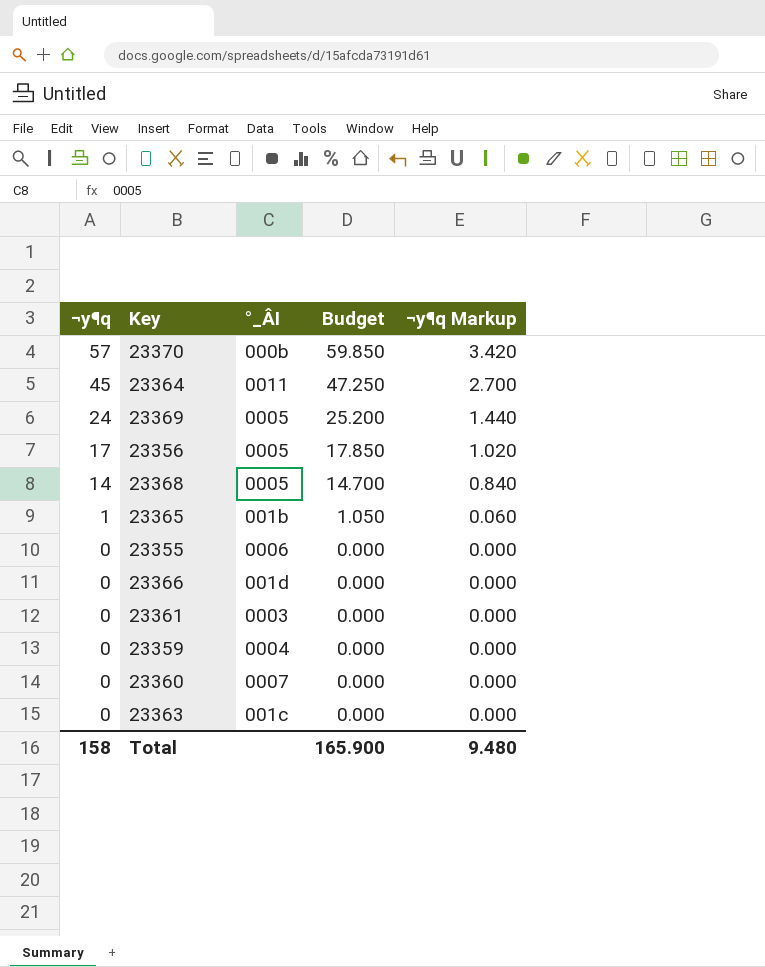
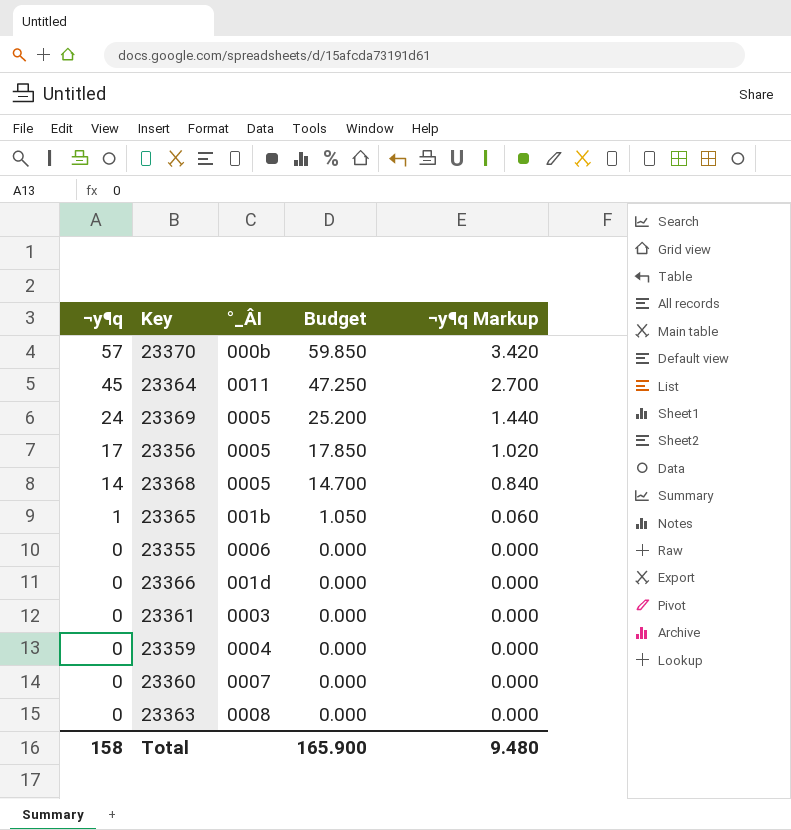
23363 | °_ÂI: 001c -> 0008

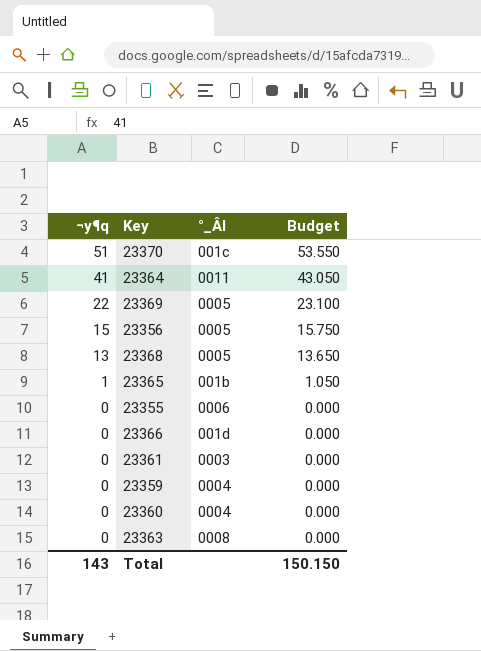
column ¬y¶q Markup | formula: [¬y¶q] * 0.06 -> none
23370 | ¬y¶q: 57 -> 51
23370 | °_ÂI: 000b -> 001c
23370 | Budget: 59.850 -> 53.550
23364 | ¬y¶q: 45 -> 41
23364 | Budget: 47.250 -> 43.050
23369 | ¬y¶q: 24 -> 22
23369 | Budget: 25.200 -> 23.100
23356 | ¬y¶q: 17 -> 15
23356 | Budget: 17.850 -> 15.750
23368 | ¬y¶q: 14 -> 13
23368 | Budget: 14.700 -> 13.650
23360 | °_ÂI: 0007 -> 0004
Total | ¬y¶q: 158 -> 143
Total | Budget: 165.900 -> 150.150

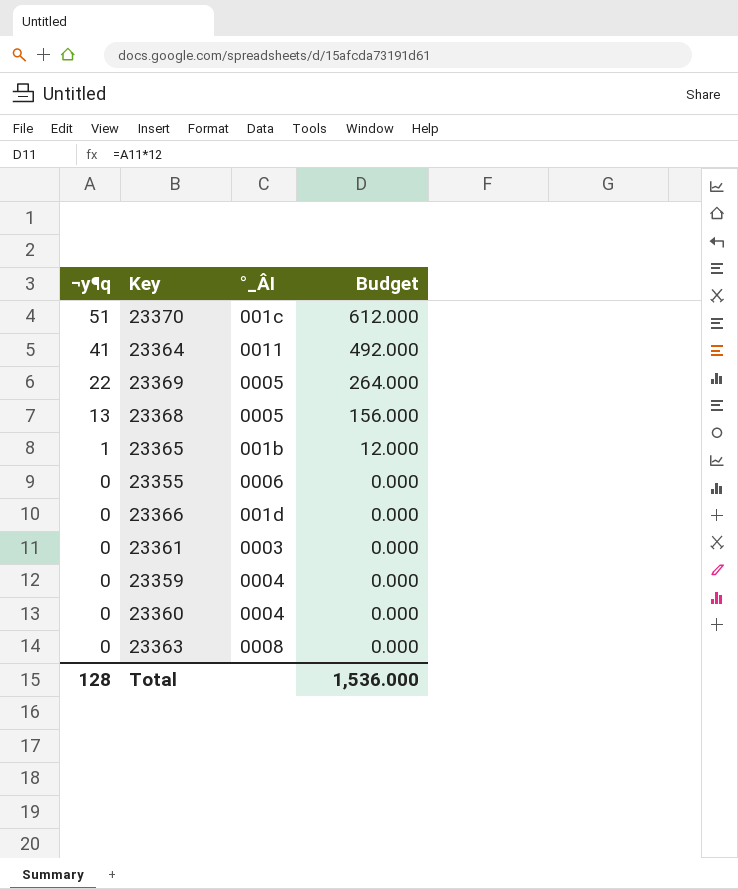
column Budget | formula: [¬y¶q] * 1.05 -> [¬y¶q] * 12
row 23356: 15 | 0005 | 15.750 -> none
Total | ¬y¶q: 143 -> 128
Total | Budget: 150.150 -> 1,536.000

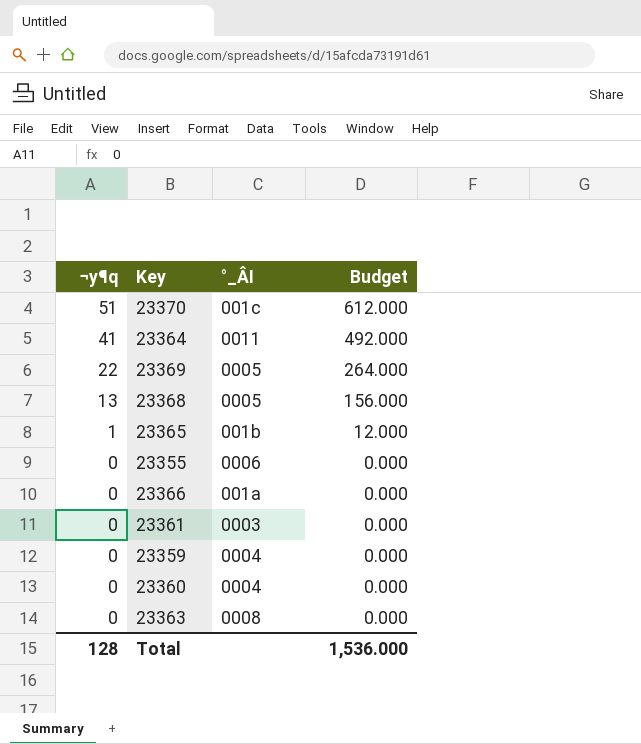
23366 | °_ÂI: 001d -> 001a

